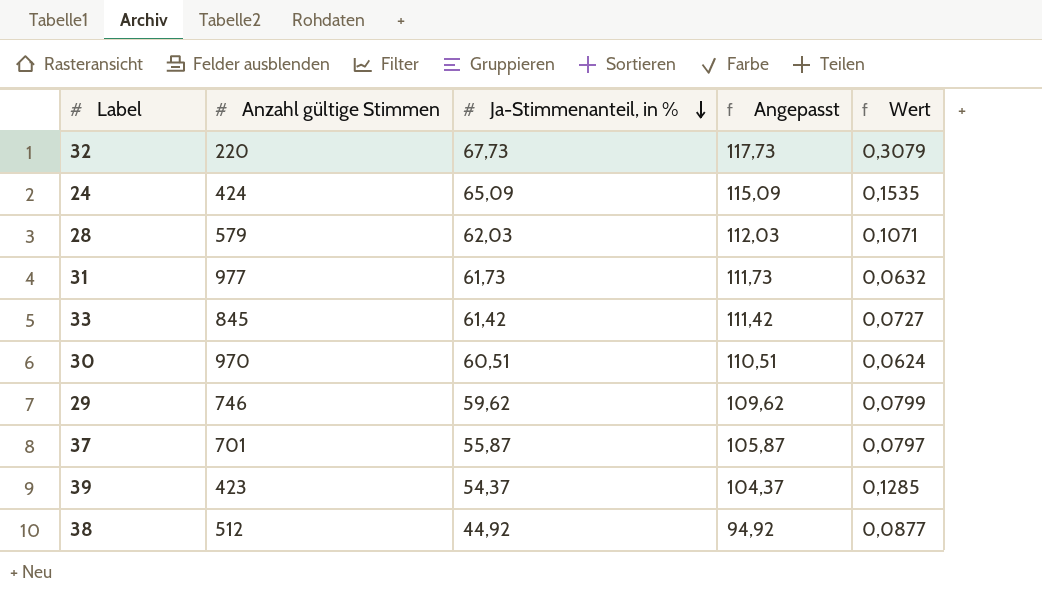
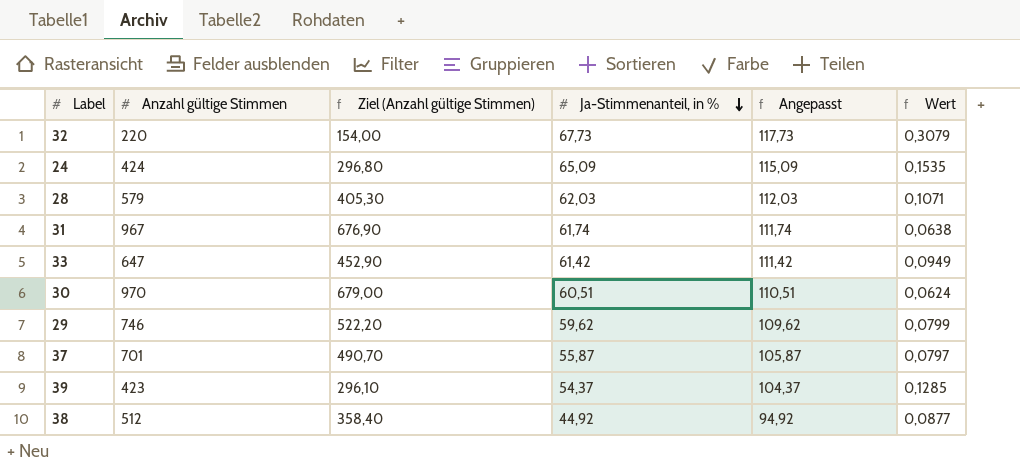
column Ziel (Anzahl gültige Stimmen) | formula: none -> [Anzahl gültige Stimmen] * 0,7
31 | Anzahl gültige Stimmen: 977 -> 967
31 | Ja-Stimmenanteil, in %: 61,73 -> 61,74
31 | Angepasst: 111,73 -> 111,74
31 | Wert: 0,0632 -> 0,0638
33 | Anzahl gültige Stimmen: 845 -> 647
33 | Wert: 0,0727 -> 0,0949

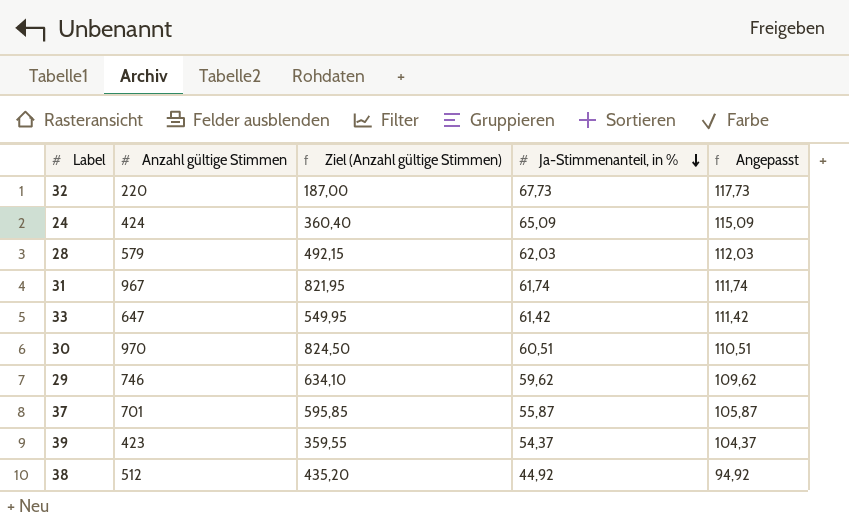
column Wert | formula: [Ja-Stimmenanteil, in %] / [Anzahl gültige Stimmen] -> none
column Ziel (Anzahl gültige Stimmen) | formula: [Anzahl gültige Stimmen] * 0,7 -> [Anzahl gültige Stimmen] * 0,85

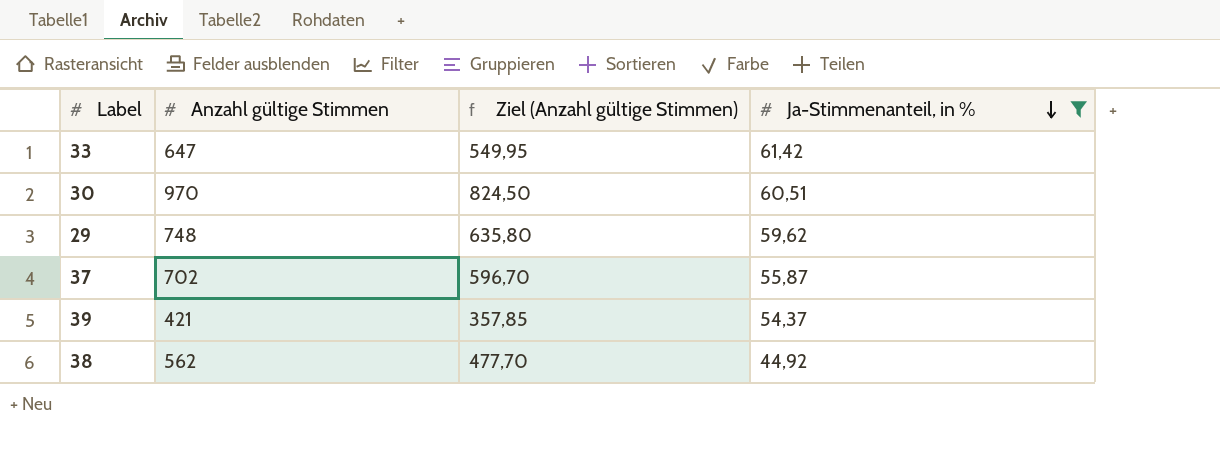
filter: none -> Ja-Stimmenanteil, in % <= 61,42
column Angepasst | formula: [Ja-Stimmenanteil, in %] + 50 -> none
29 | Anzahl gültige Stimmen: 746 -> 748
29 | Ziel (Anzahl gültige Stimmen): 634,10 -> 635,80
37 | Anzahl gültige Stimmen: 701 -> 702
37 | Ziel (Anzahl gültige Stimmen): 595,85 -> 596,70
39 | Anzahl gültige Stimmen: 423 -> 421
39 | Ziel (Anzahl gültige Stimmen): 359,55 -> 357,85
38 | Anzahl gültige Stimmen: 512 -> 562
38 | Ziel (Anzahl gültige Stimmen): 435,20 -> 477,70

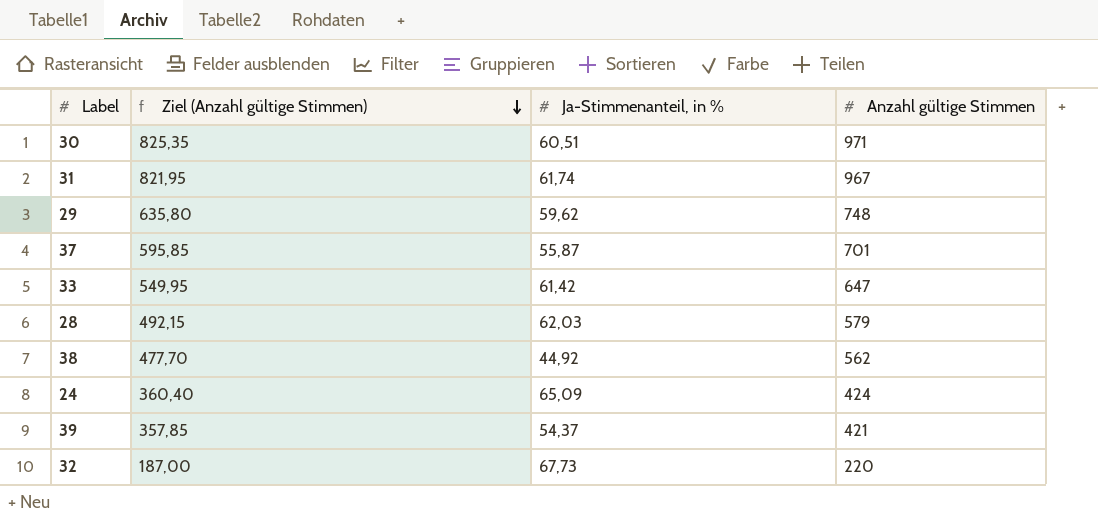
filter: Ja-Stimmenanteil, in % <= 61,42 -> none
row order: Ja-Stimmenanteil, in % descending -> Ziel (Anzahl gültige Stimmen) descending
column Anzahl gültige Stimmen | position: 2 -> 4
30 | Ziel (Anzahl gültige Stimmen): 824,50 -> 825,35
30 | Anzahl gültige Stimmen: 970 -> 971
37 | Ziel (Anzahl gültige Stimmen): 596,70 -> 595,85
37 | Anzahl gültige Stimmen: 702 -> 701

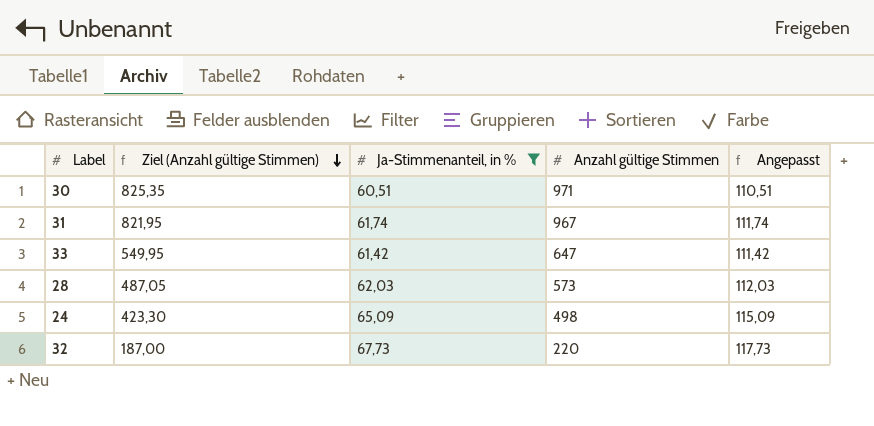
filter: none -> Ja-Stimmenanteil, in % >= 60,51
column Angepasst | formula: none -> [Ja-Stimmenanteil, in %] + 50
28 | Ziel (Anzahl gültige Stimmen): 492,15 -> 487,05
28 | Anzahl gültige Stimmen: 579 -> 573
24 | Ziel (Anzahl gültige Stimmen): 360,40 -> 423,30
24 | Anzahl gültige Stimmen: 424 -> 498

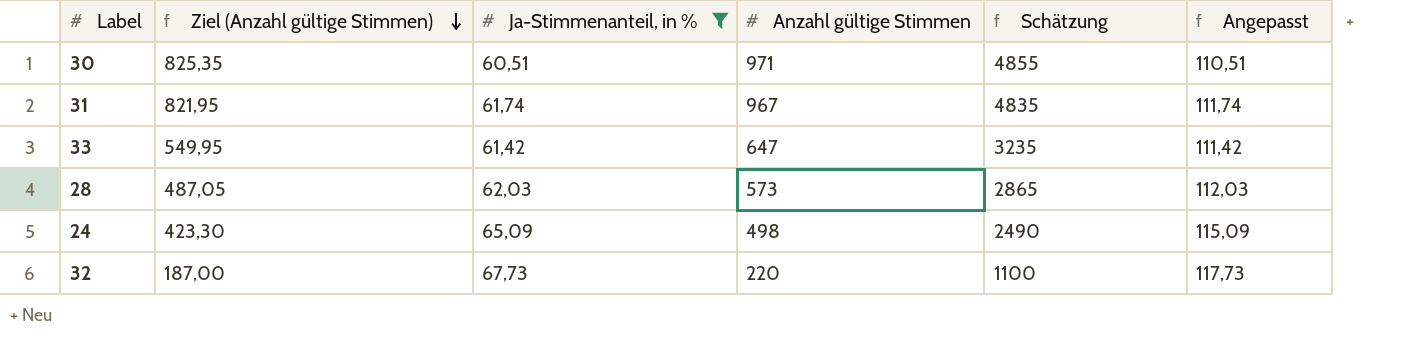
column Schätzung | formula: none -> [Anzahl gültige Stimmen] * 5

